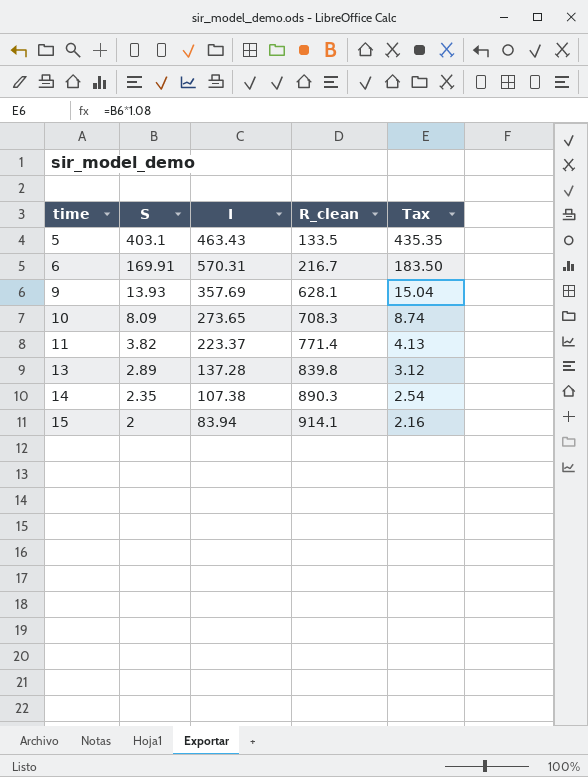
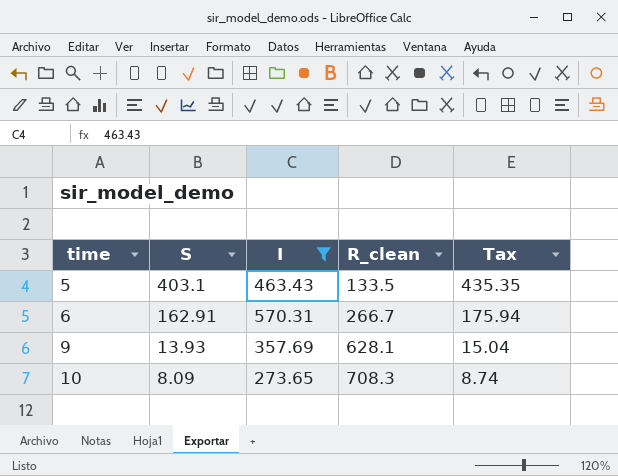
filter: none -> I >= 273.65
6 | S: 169.91 -> 162.91
6 | R_clean: 216.7 -> 266.7
6 | Tax: 183.50 -> 175.94

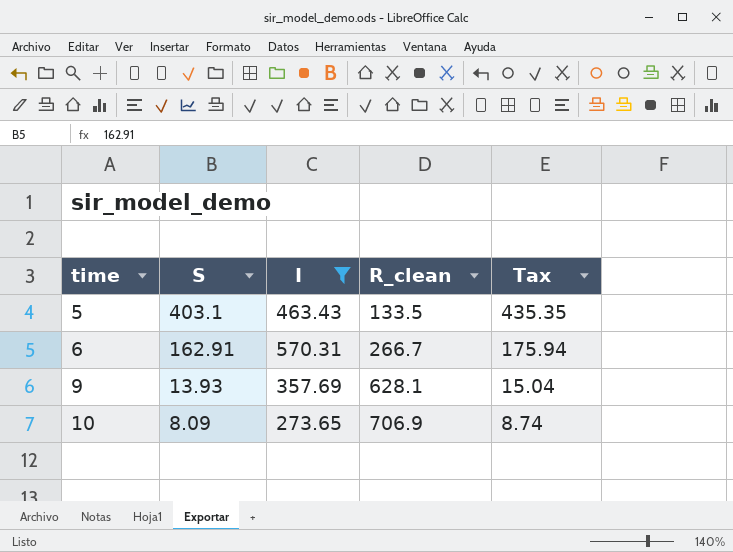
10 | R_clean: 708.3 -> 706.9

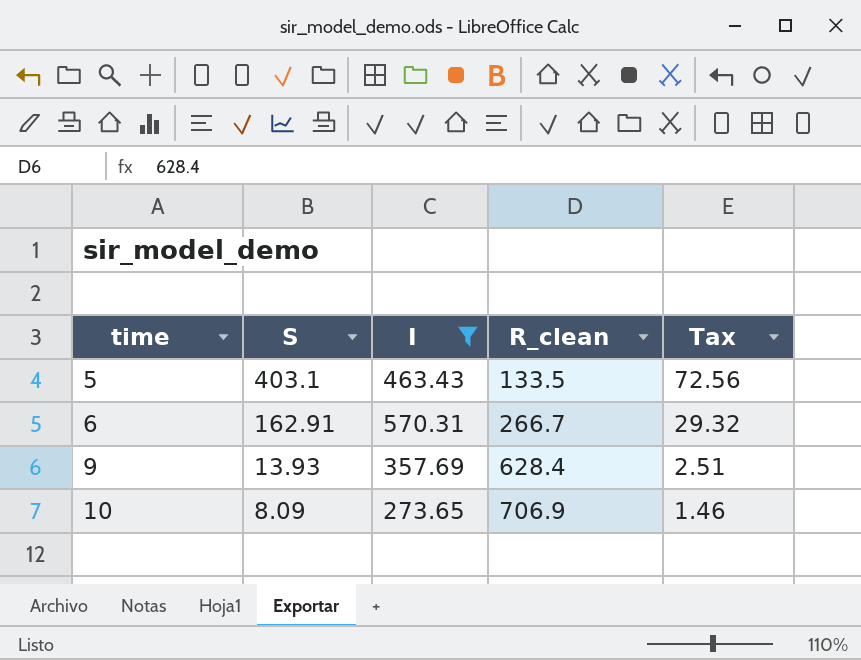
column Tax | formula: [S] * 1.08 -> [S] * 0.18
9 | R_clean: 628.1 -> 628.4

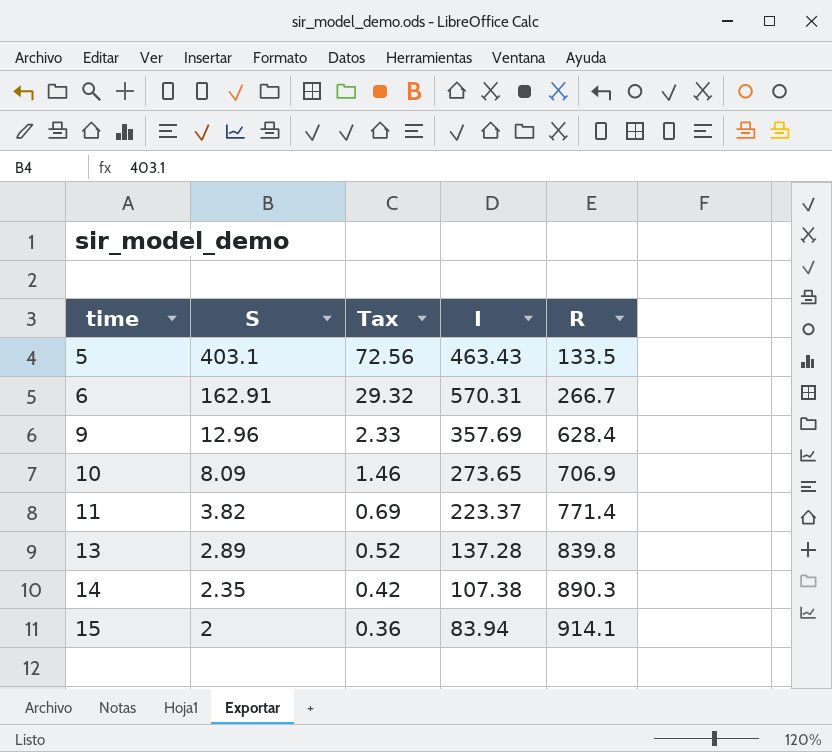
filter: I >= 273.65 -> none
column Tax | position: 5 -> 3
column name: R_clean -> R
9 | S: 13.93 -> 12.96
9 | Tax: 2.51 -> 2.33

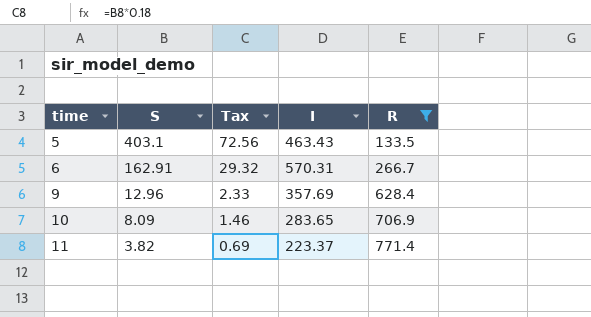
filter: none -> R <= 771.4
10 | I: 273.65 -> 283.65

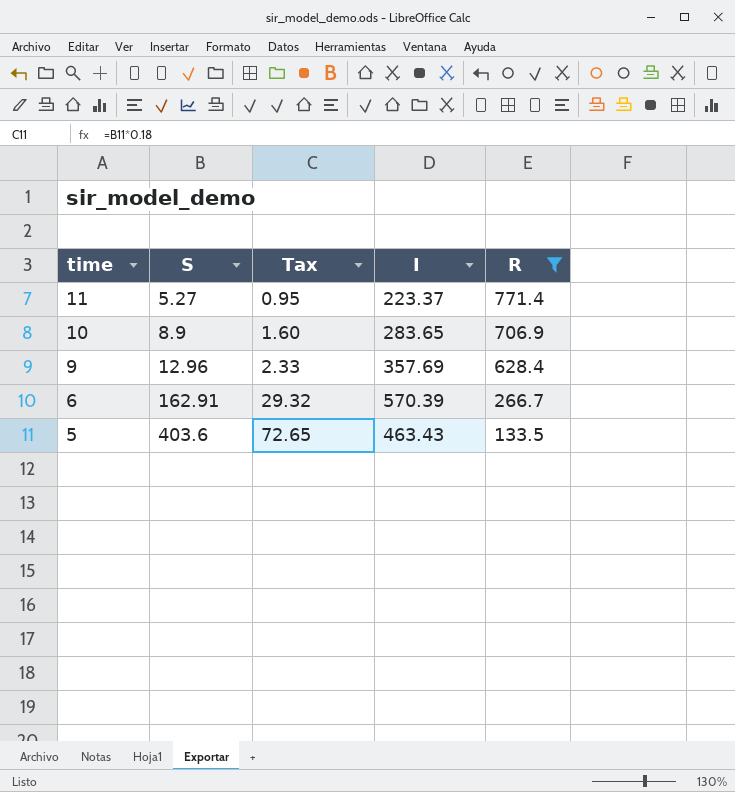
row order: time ascending -> time descending
11 | S: 3.82 -> 5.27
11 | Tax: 0.69 -> 0.95
10 | S: 8.09 -> 8.9
10 | Tax: 1.46 -> 1.60
6 | I: 570.31 -> 570.39
5 | S: 403.1 -> 403.6
5 | Tax: 72.56 -> 72.65

